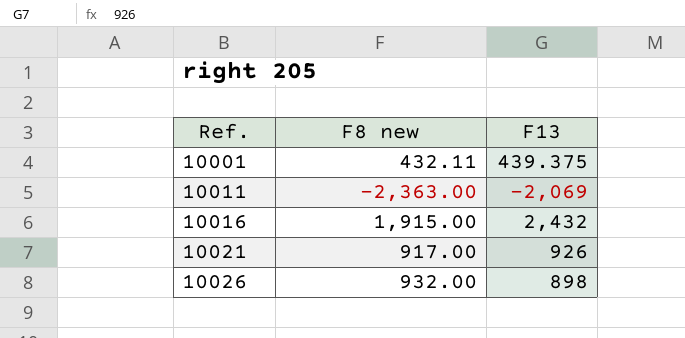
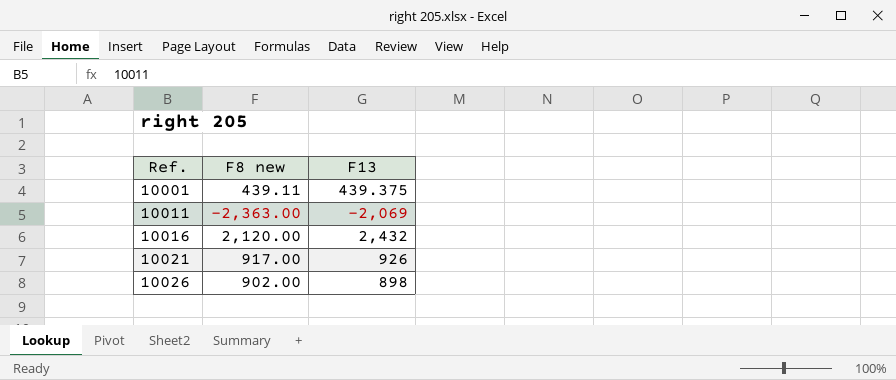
10001 | F8 new: 432.11 -> 439.11
10016 | F8 new: 1,915.00 -> 2,120.00
10026 | F8 new: 932.00 -> 902.00

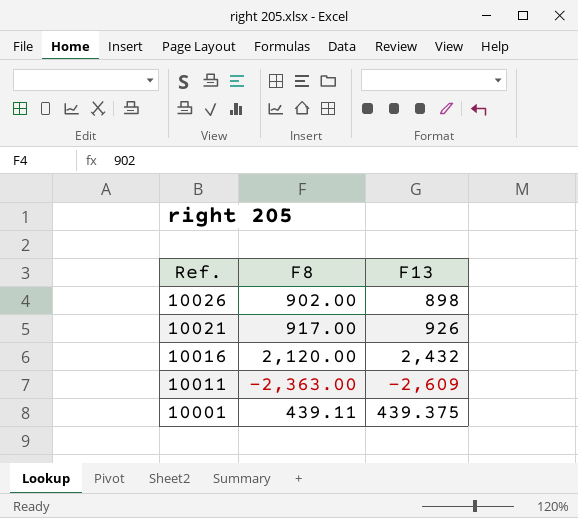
row order: Ref. ascending -> Ref. descending
column name: F8 new -> F8
10011 | F13: -2,069 -> -2,609

